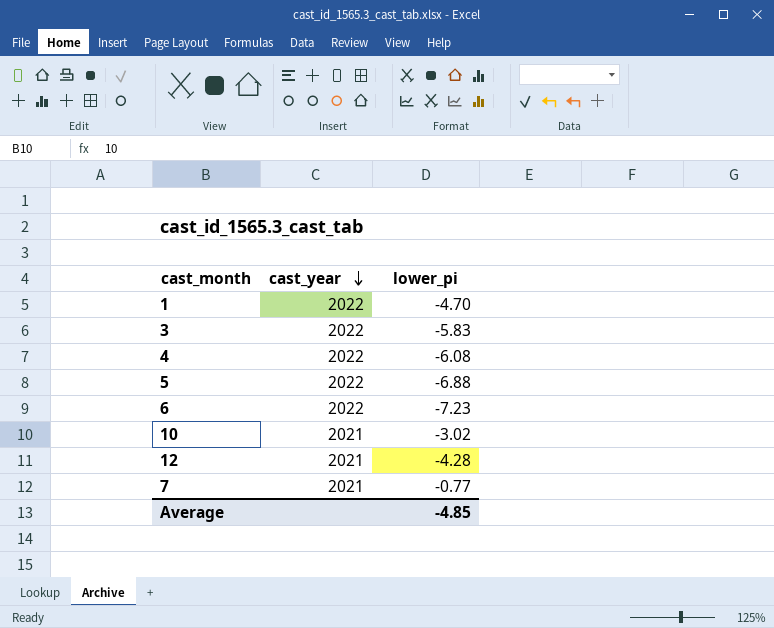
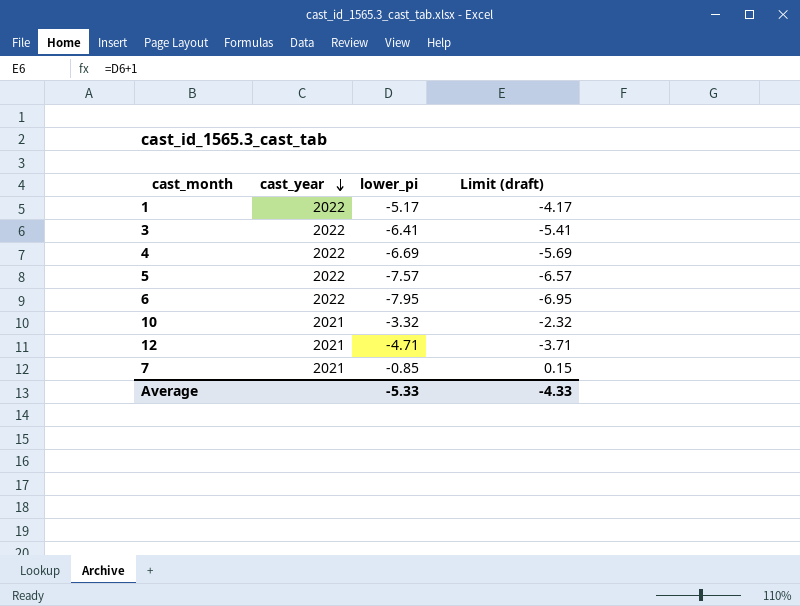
column Limit (draft) | formula: none -> [lower_pi] + 1
1 | lower_pi: -4.70 -> -5.17
3 | lower_pi: -5.83 -> -6.41
4 | lower_pi: -6.08 -> -6.69
5 | lower_pi: -6.88 -> -7.57
6 | lower_pi: -7.23 -> -7.95
10 | lower_pi: -3.02 -> -3.32
12 | lower_pi: -4.28 -> -4.71
7 | lower_pi: -0.77 -> -0.85
Average | lower_pi: -4.85 -> -5.33

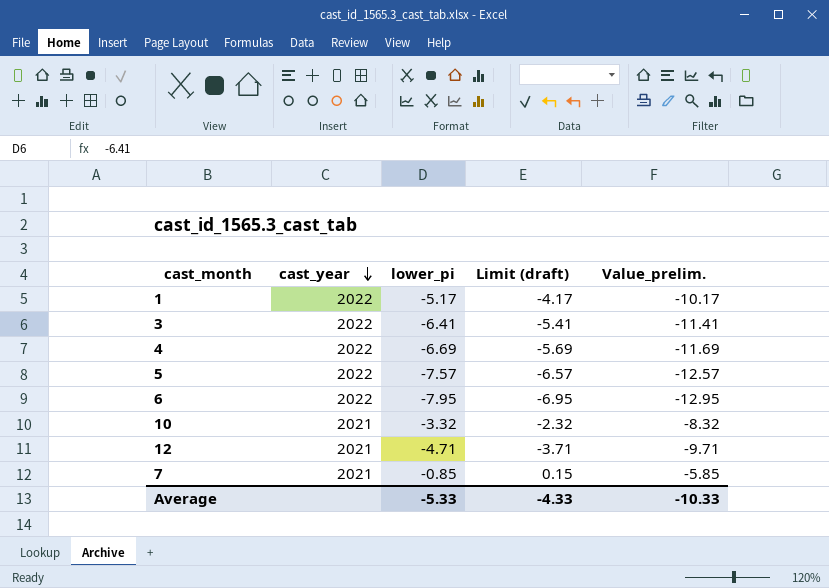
column Value_prelim. | formula: none -> [lower_pi] - 5

